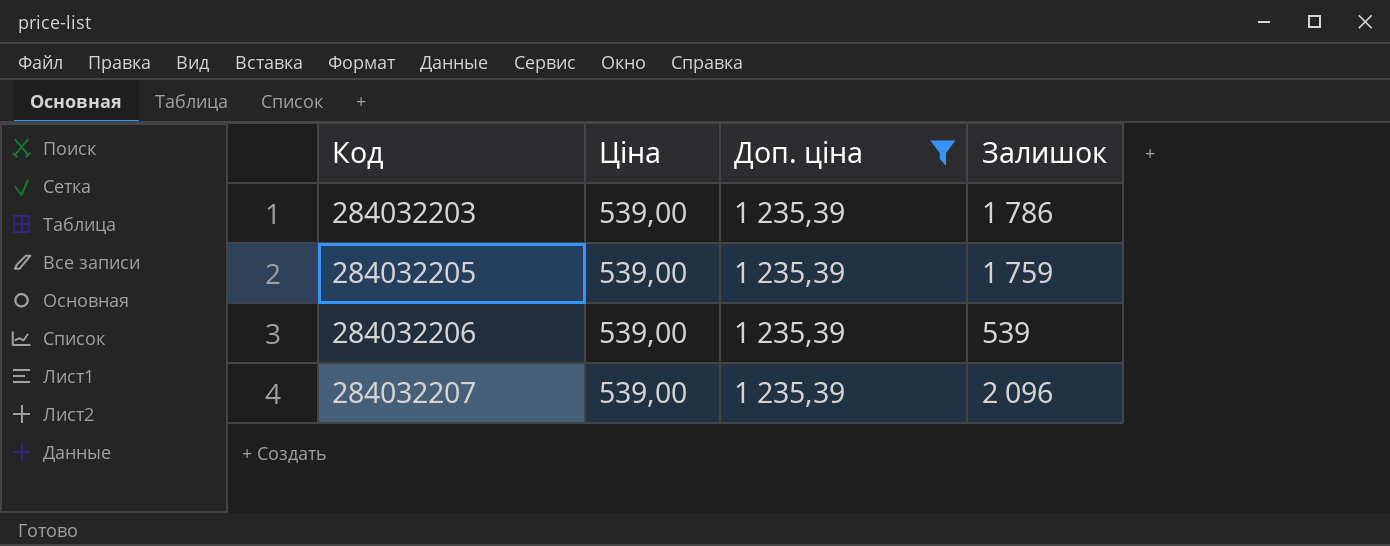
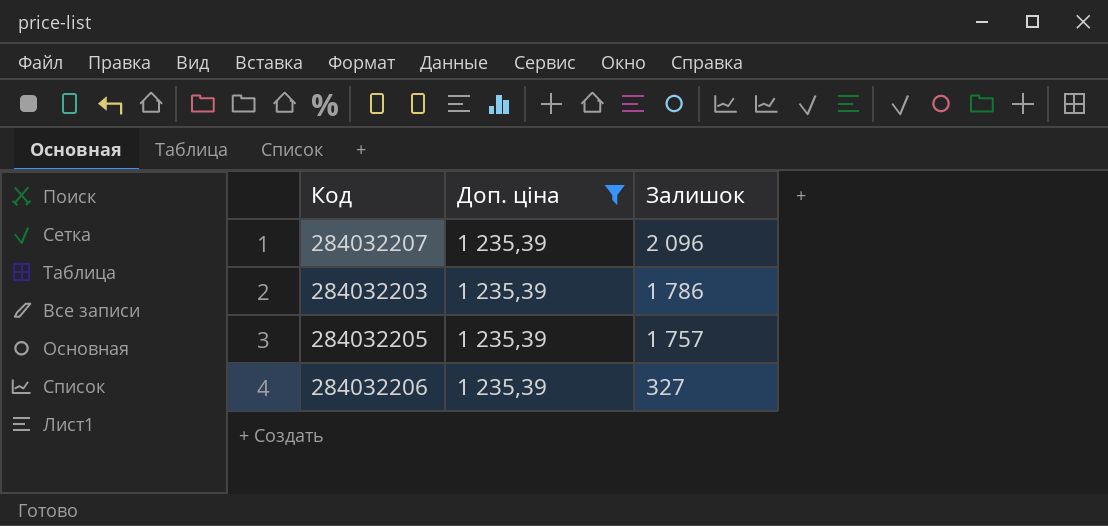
row order: Код ascending -> Залишок descending
column Ціна | position: 2 -> none
284032205 | Залишок: 1 759 -> 1 757
284032206 | Залишок: 539 -> 327

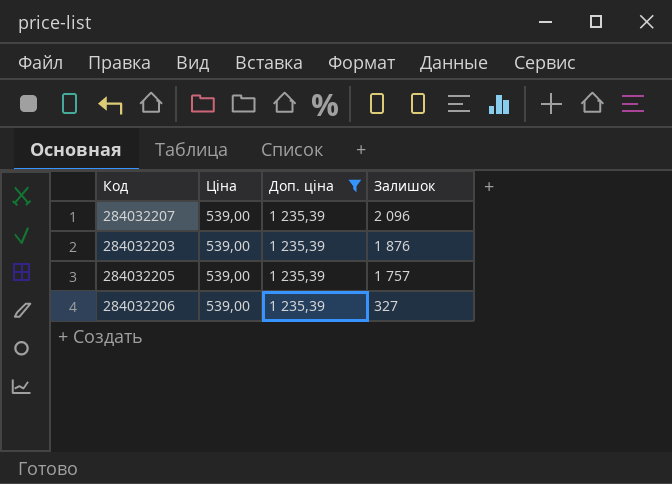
column Ціна | position: none -> 2
284032203 | Залишок: 1 786 -> 1 876

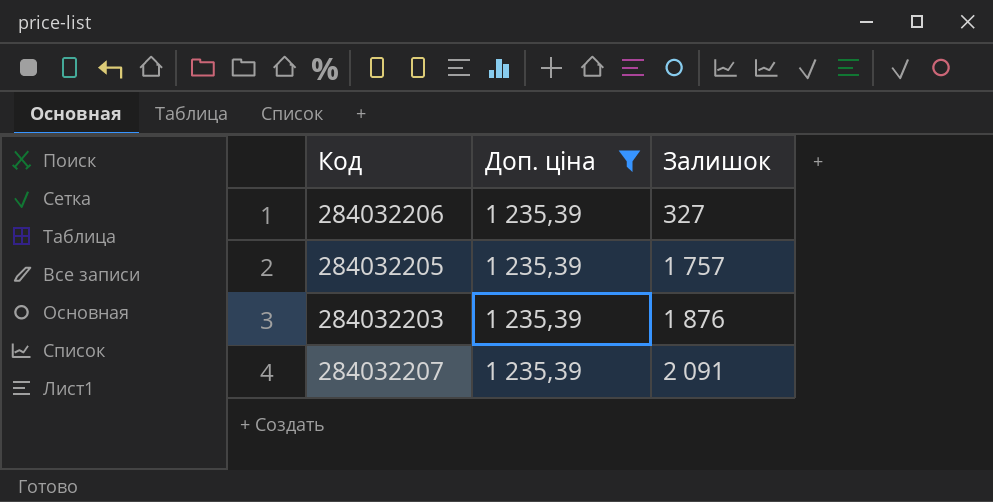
row order: Залишок descending -> Залишок ascending
column Ціна | position: 2 -> none
284032207 | Залишок: 2 096 -> 2 091

